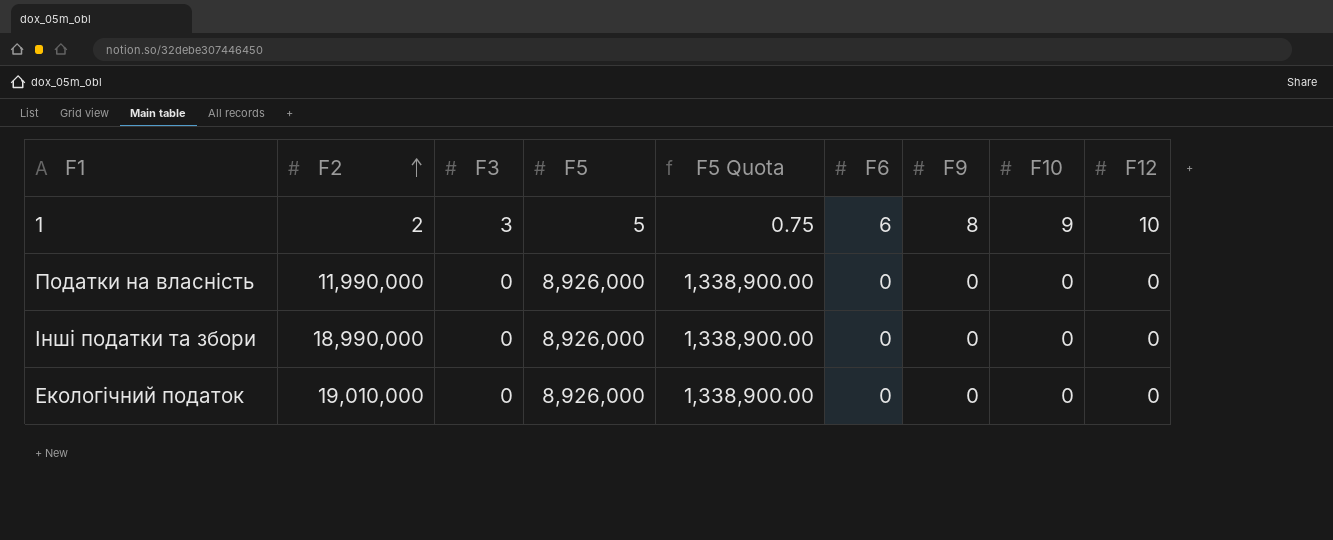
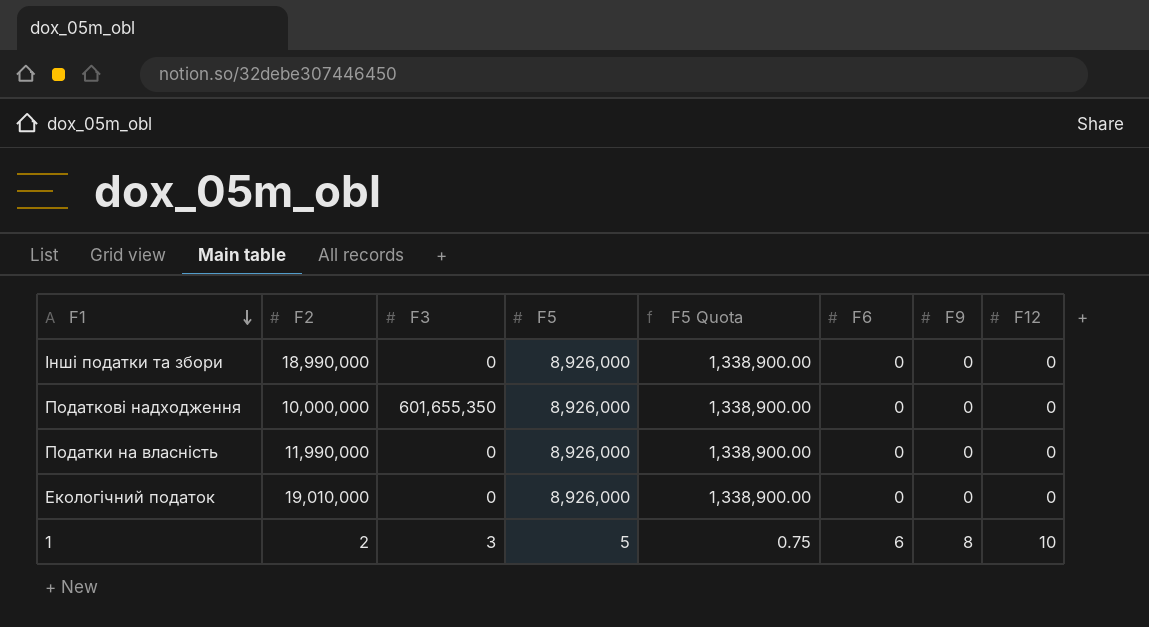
row order: F2 ascending -> F1 descending
column F10 | position: 8 -> none
row Податкові надходження: none -> 10,000,000 | 601,655,350 | 8,926,000 | 1,338,900.00 | 0 | 0 | 0

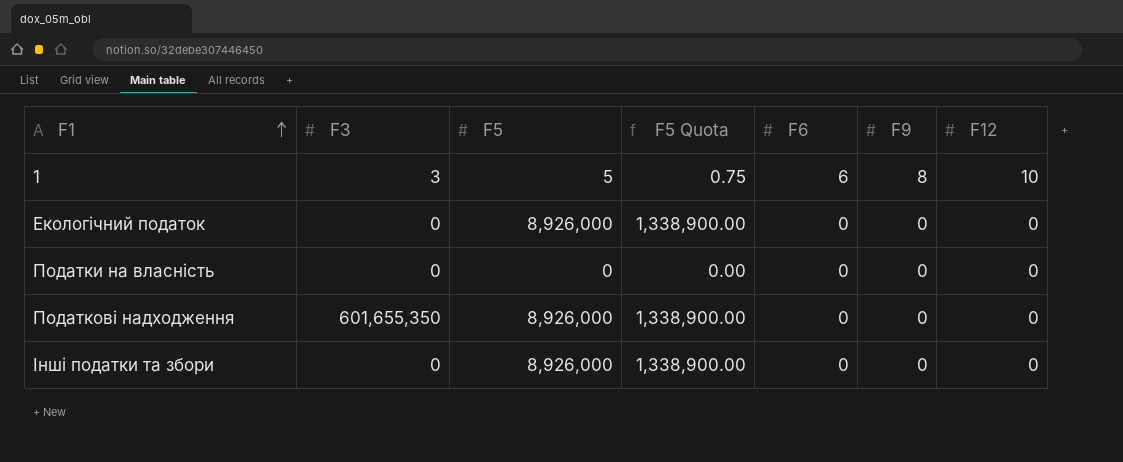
row order: F1 descending -> F1 ascending
column F2 | position: 2 -> none
Податки на власність | F5: 8,926,000 -> 0
Податки на власність | F5 Quota: 1,338,900.00 -> 0.00

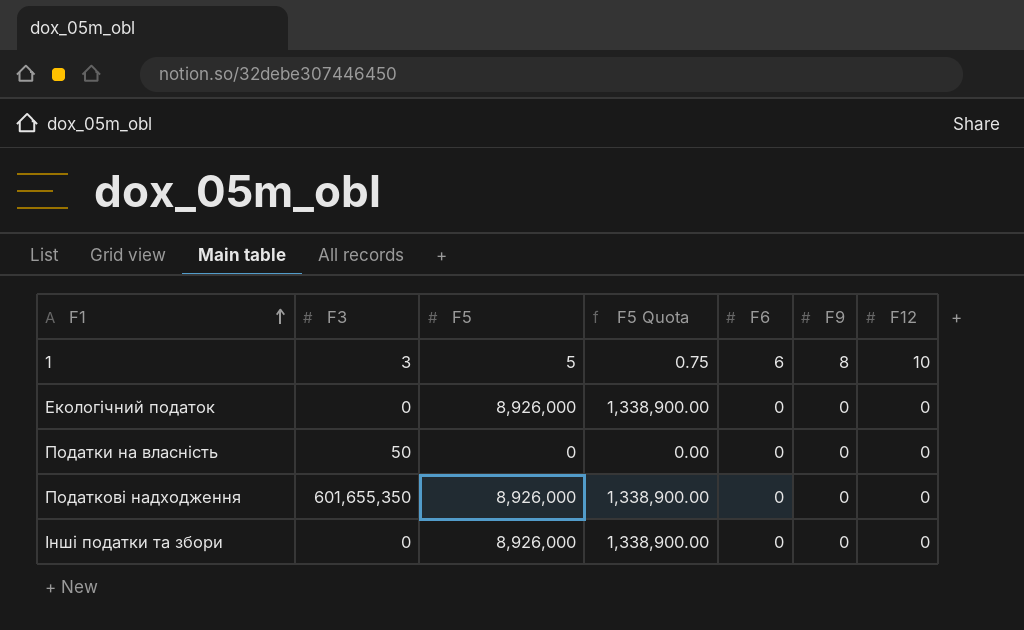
Податки на власність | F3: 0 -> 50

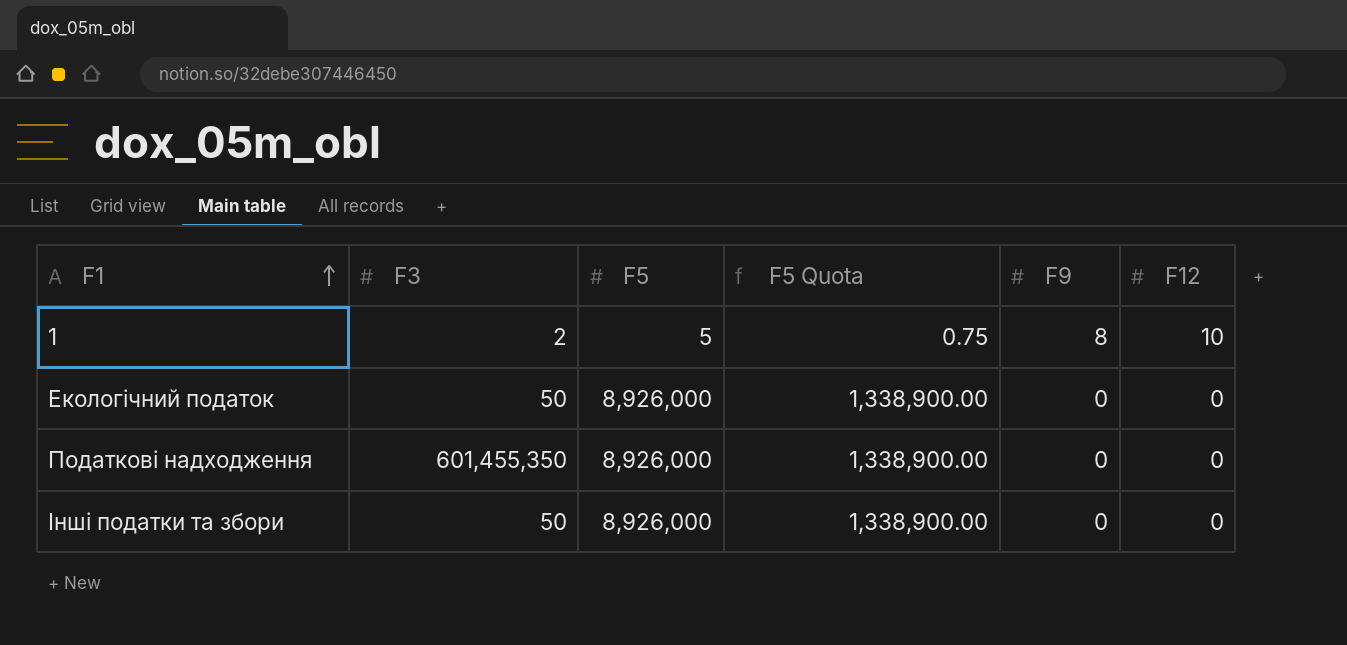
column F6 | position: 5 -> none
row Податки на власність: 50 | 0 | 0.00 | 0 | 0 | 0 -> none
1 | F3: 3 -> 2
Екологічний податок | F3: 0 -> 50
Податкові надходження | F3: 601,655,350 -> 601,455,350
Інші податки та збори | F3: 0 -> 50

